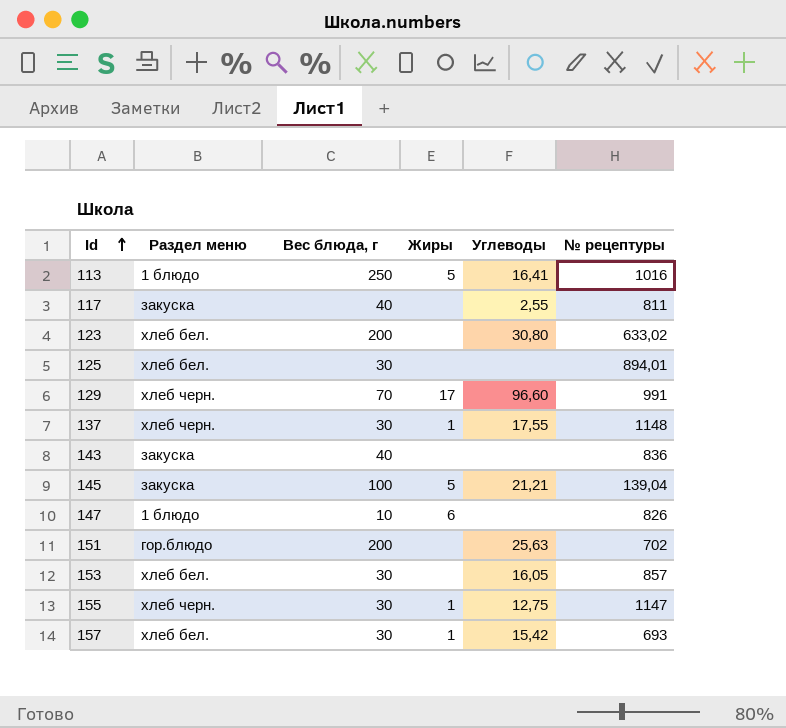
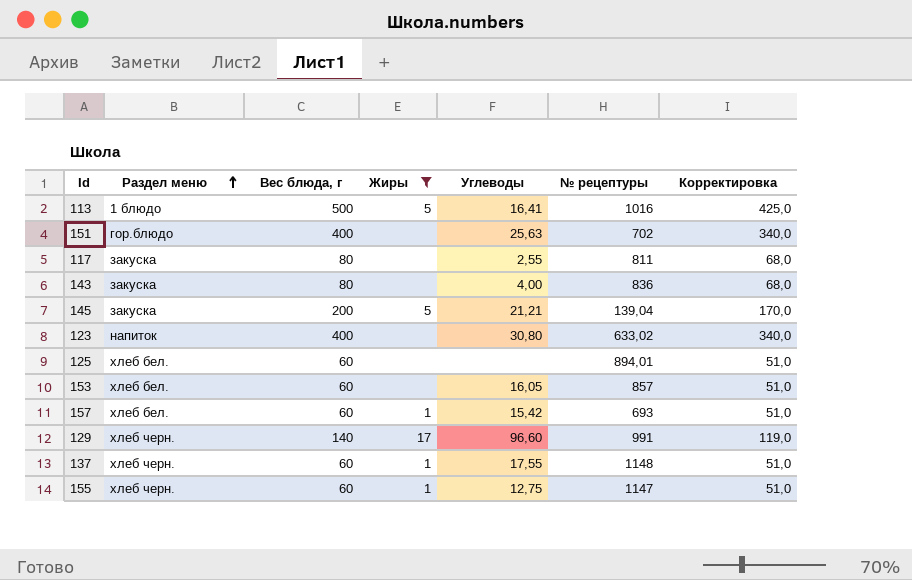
filter: none -> Жиры != 6
row order: Id ascending -> Раздел меню ascending
column Корректировка | formula: none -> [Вес блюда, г] * 0,85
113 | Вес блюда, г: 250 -> 500
151 | Вес блюда, г: 200 -> 400
117 | Вес блюда, г: 40 -> 80
143 | Вес блюда, г: 40 -> 80
143 | Углеводы: none -> 4,00
145 | Вес блюда, г: 100 -> 200
123 | Раздел меню: хлеб бел. -> напиток
123 | Вес блюда, г: 200 -> 400
125 | Вес блюда, г: 30 -> 60
153 | Вес блюда, г: 30 -> 60
157 | Вес блюда, г: 30 -> 60
129 | Вес блюда, г: 70 -> 140
137 | Вес блюда, г: 30 -> 60
155 | Вес блюда, г: 30 -> 60

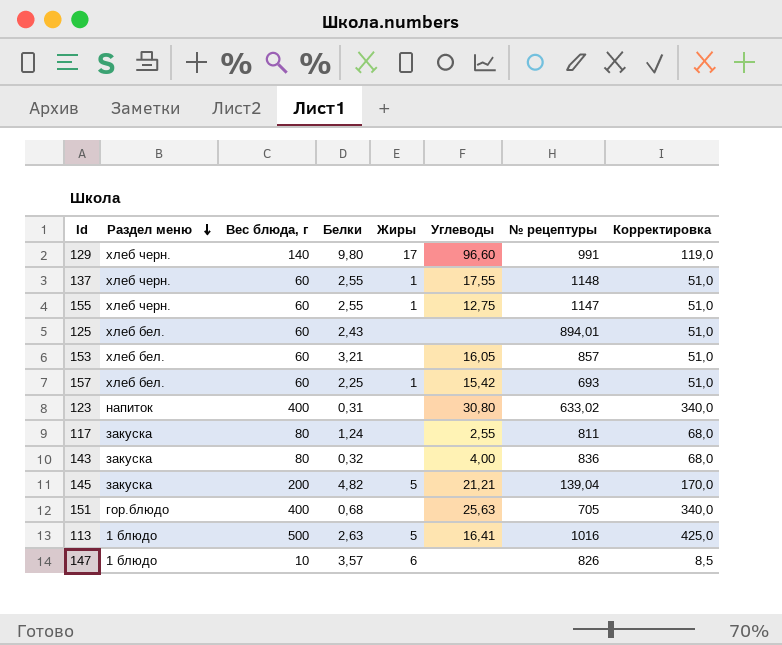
filter: Жиры != 6 -> none
row order: Раздел меню ascending -> Раздел меню descending
column Белки | position: none -> 4
151 | № рецептуры: 702 -> 705

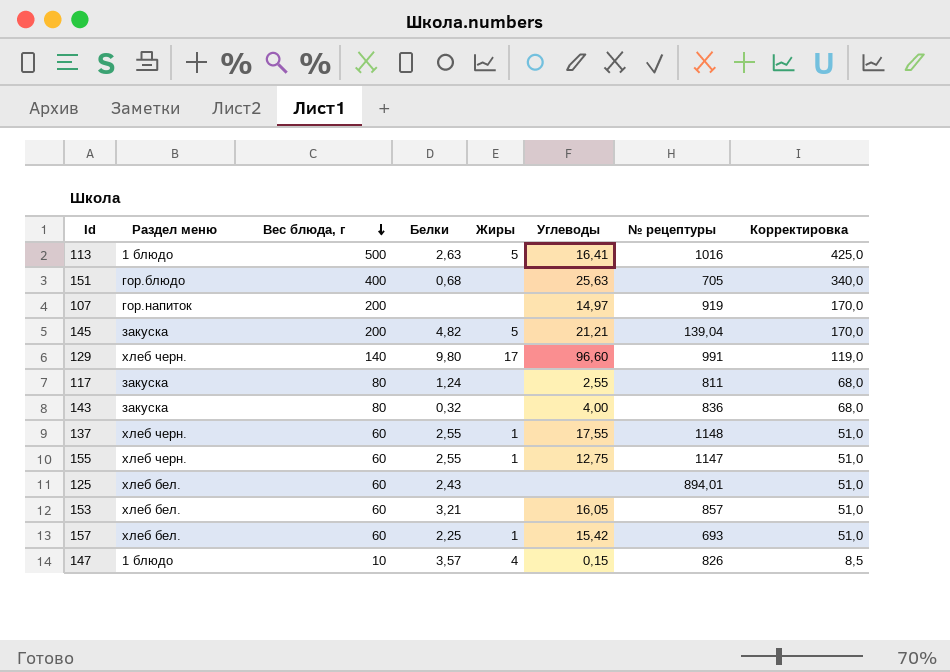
row order: Раздел меню descending -> Вес блюда, г descending
row 123: напиток | 400 | 0,31 | none | 30,80 | 633,02 | 340,0 -> none
row 107: none -> гор.напиток | 200 | none | none | 14,97 | 919 | 170,0
147 | Жиры: 6 -> 4
147 | Углеводы: none -> 0,15

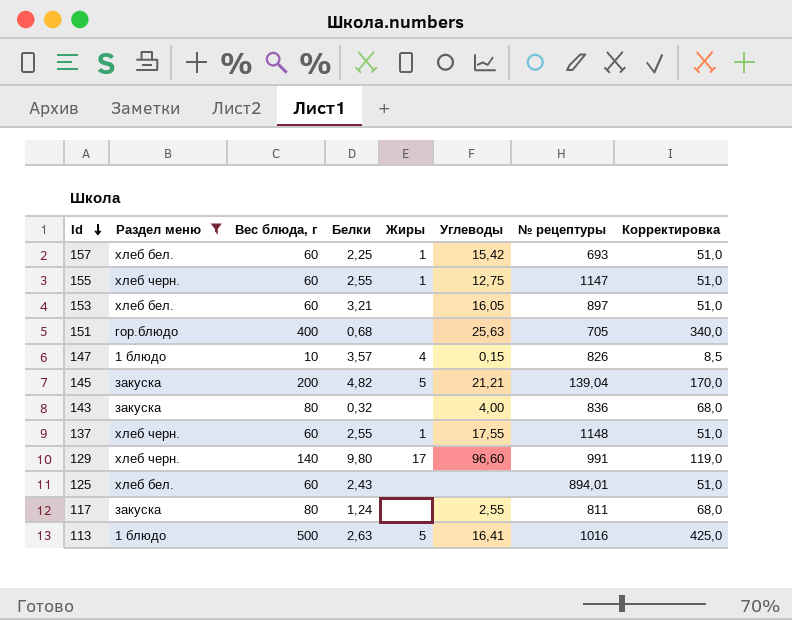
filter: none -> Раздел меню != гор.напиток
row order: Вес блюда, г descending -> Id descending
153 | № рецептуры: 857 -> 897

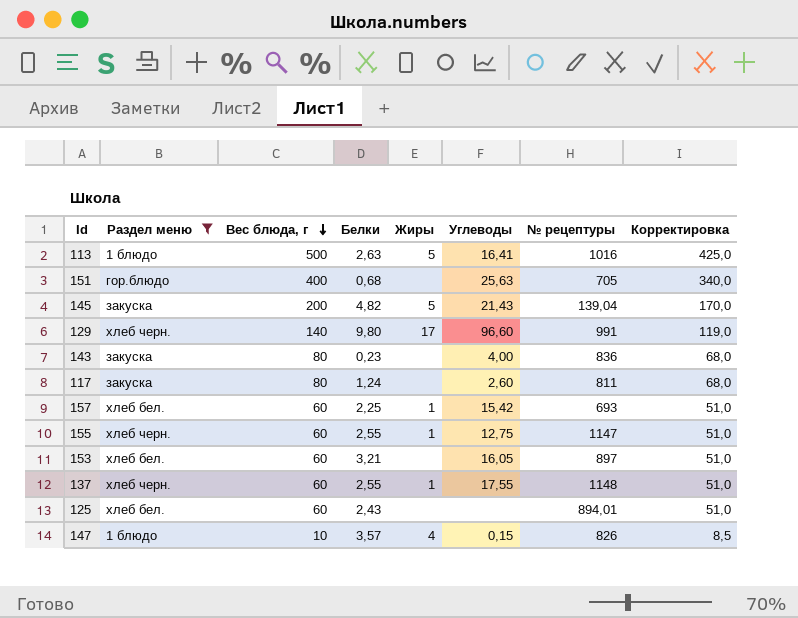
row order: Id descending -> Вес блюда, г descending
145 | Углеводы: 21,21 -> 21,43
143 | Белки: 0,32 -> 0,23
117 | Углеводы: 2,55 -> 2,60

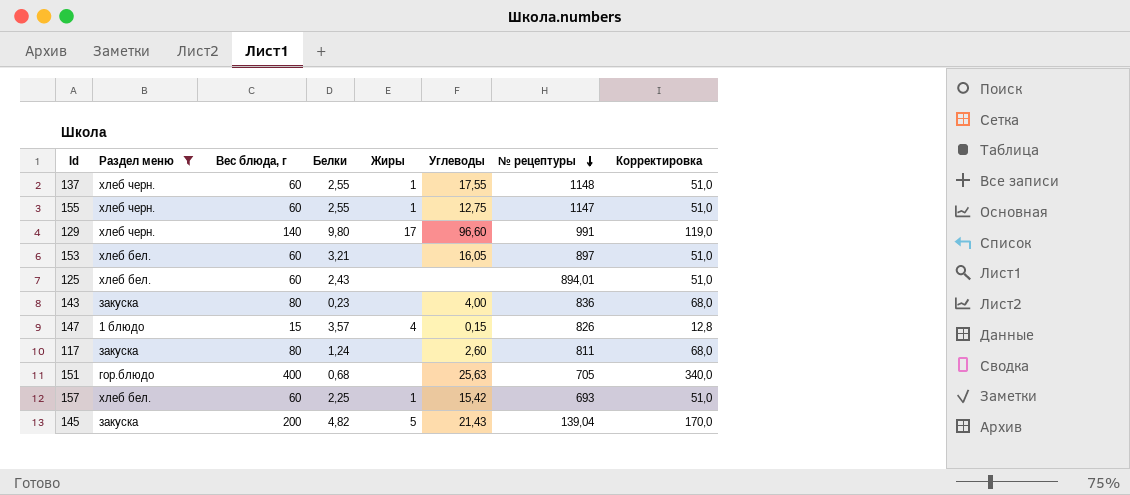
row order: Вес блюда, г descending -> № рецептуры descending
row 113: 1 блюдо | 500 | 2,63 | 5 | 16,41 | 1016 | 425,0 -> none
147 | Вес блюда, г: 10 -> 15
147 | Корректировка: 8,5 -> 12,8

